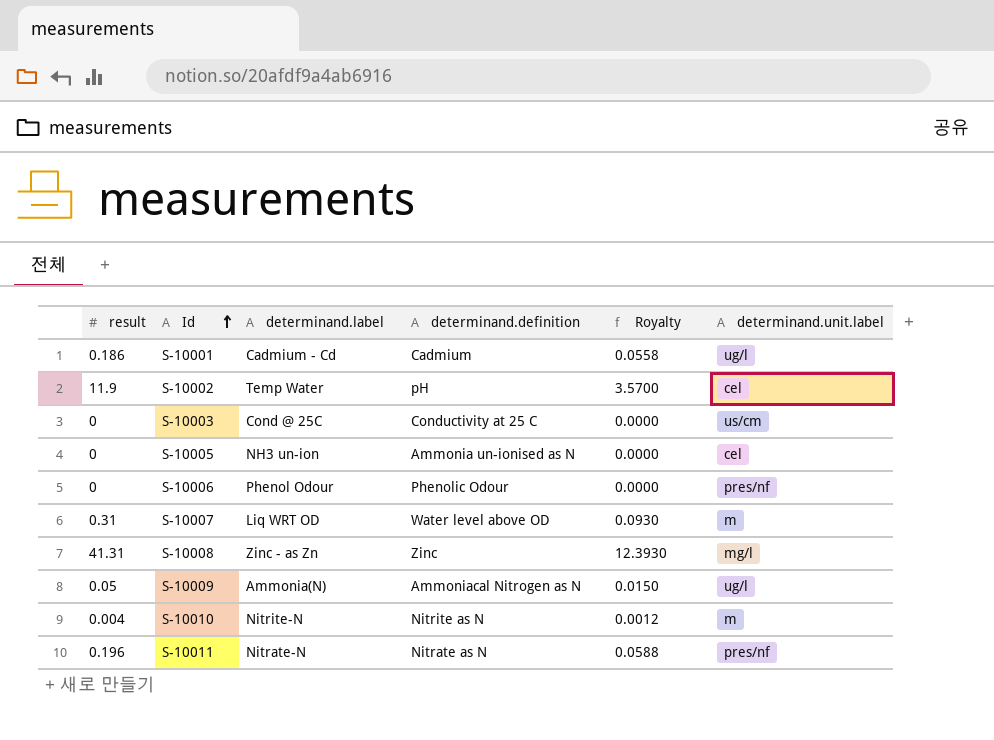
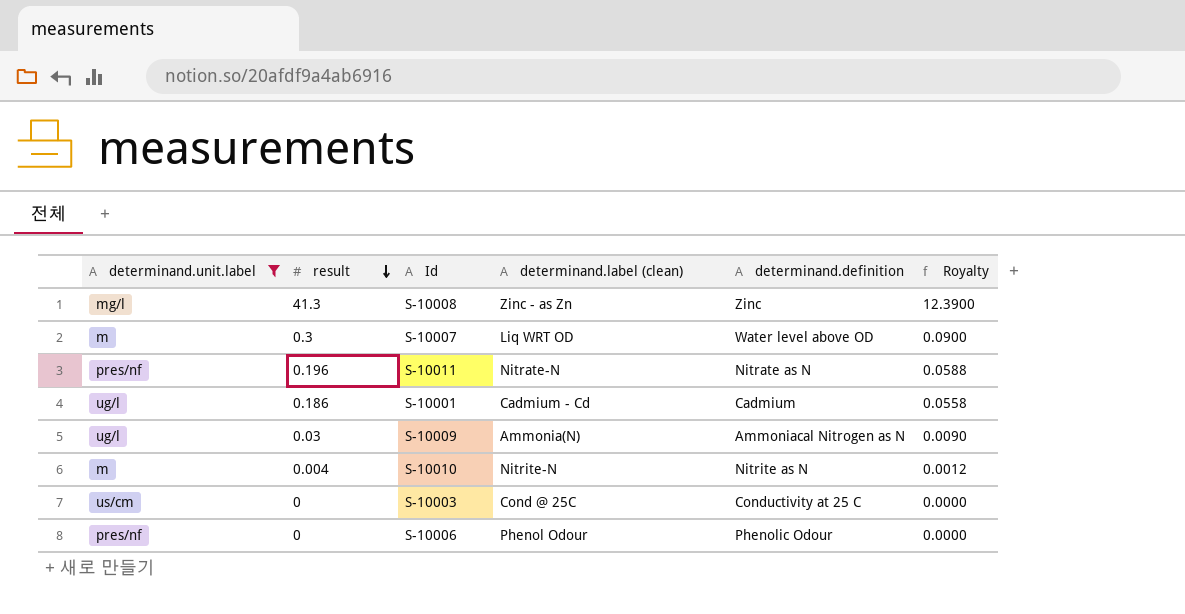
filter: none -> determinand.unit.label != cel
row order: Id ascending -> result descending
column determinand.unit.label | position: 6 -> 1
column name: determinand.label -> determinand.label (clean)
S-10008 | result: 41.31 -> 41.3
S-10008 | Royalty: 12.3930 -> 12.3900
S-10007 | result: 0.31 -> 0.3
S-10007 | Royalty: 0.0930 -> 0.0900
S-10009 | result: 0.05 -> 0.03
S-10009 | Royalty: 0.0150 -> 0.0090

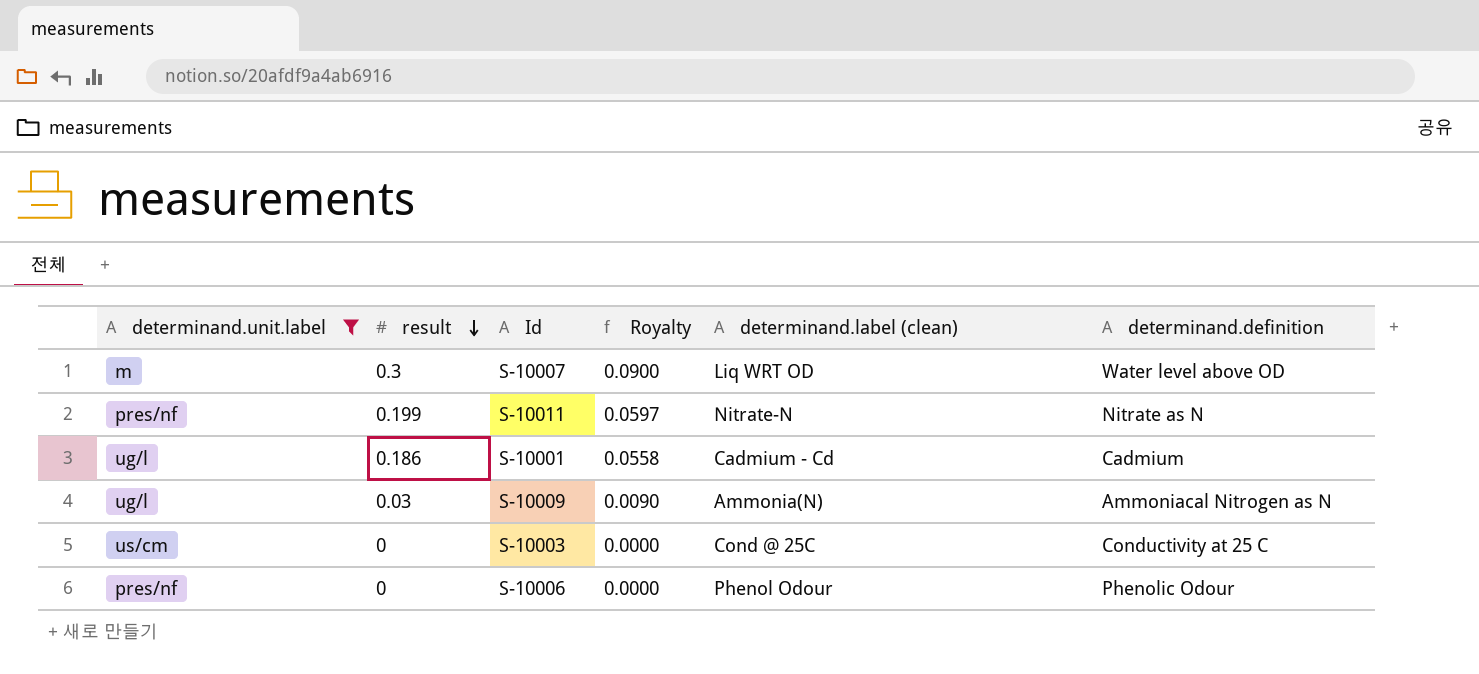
column Royalty | position: 6 -> 4
row S-10008: mg/l | 41.3 | Zinc - as Zn | Zinc | 12.3900 -> none
row S-10010: m | 0.004 | Nitrite-N | Nitrite as N | 0.0012 -> none
S-10011 | result: 0.196 -> 0.199
S-10011 | Royalty: 0.0588 -> 0.0597

